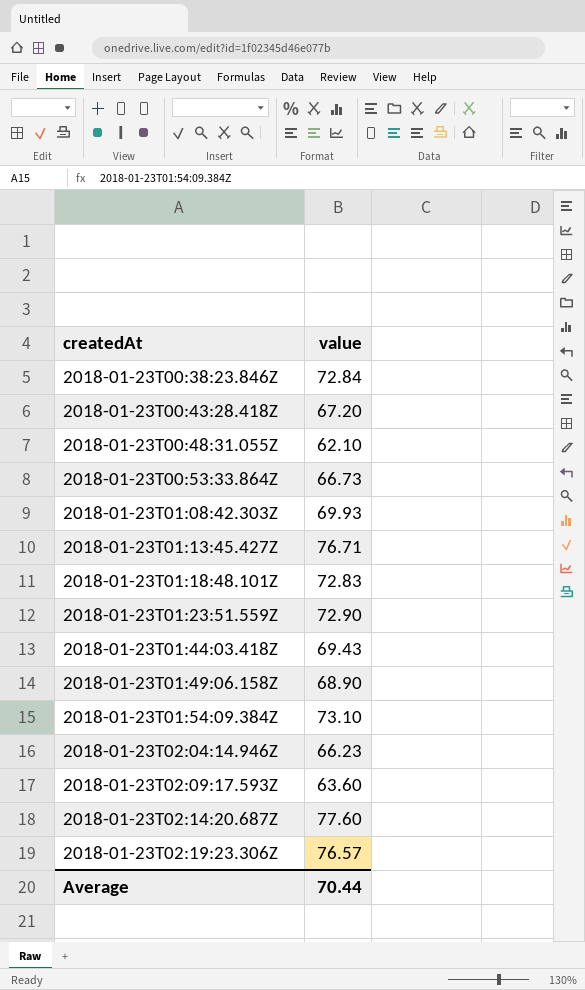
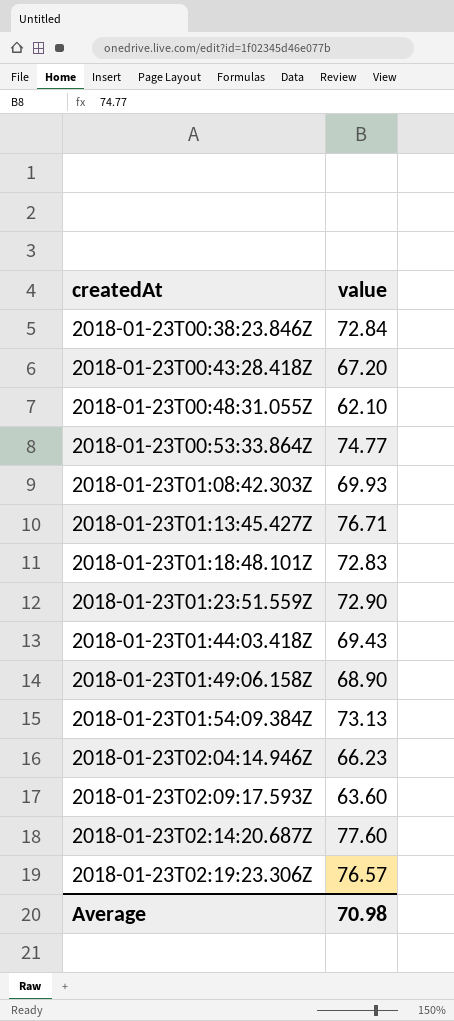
2018-01-23T00:53:33.864Z | value: 66.73 -> 74.77
2018-01-23T01:54:09.384Z | value: 73.10 -> 73.13
Average | value: 70.44 -> 70.98

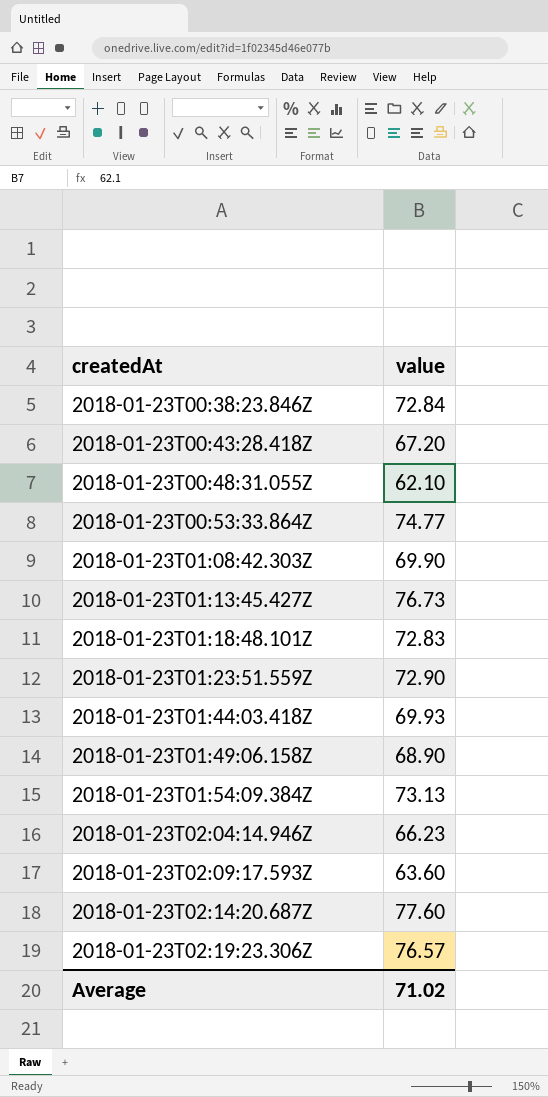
2018-01-23T01:08:42.303Z | value: 69.93 -> 69.90
2018-01-23T01:13:45.427Z | value: 76.71 -> 76.73
2018-01-23T01:44:03.418Z | value: 69.43 -> 69.93
Average | value: 70.98 -> 71.02

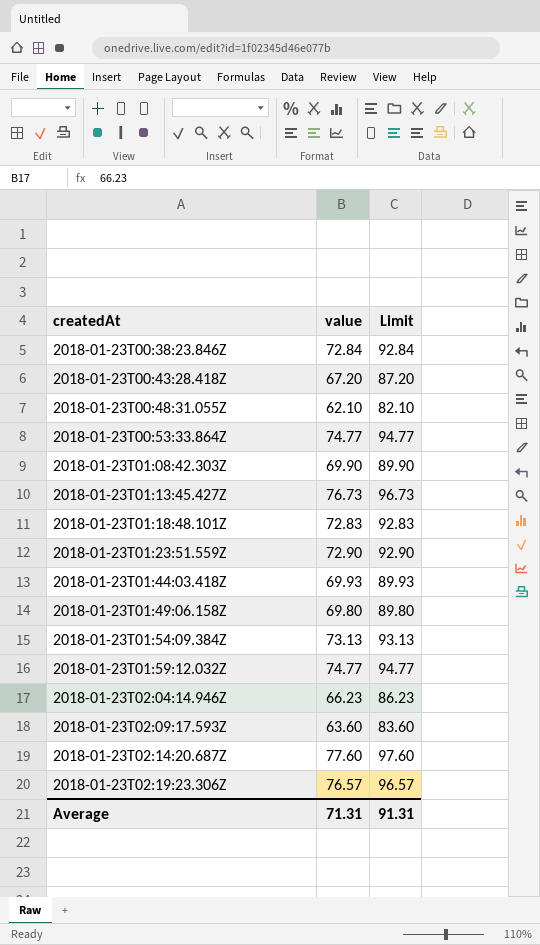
column Limit | formula: none -> [value] + 20
2018-01-23T01:49:06.158Z | value: 68.90 -> 69.80
row 2018-01-23T01:59:12.032Z: none -> 74.77 | 94.77
Average | value: 71.02 -> 71.31

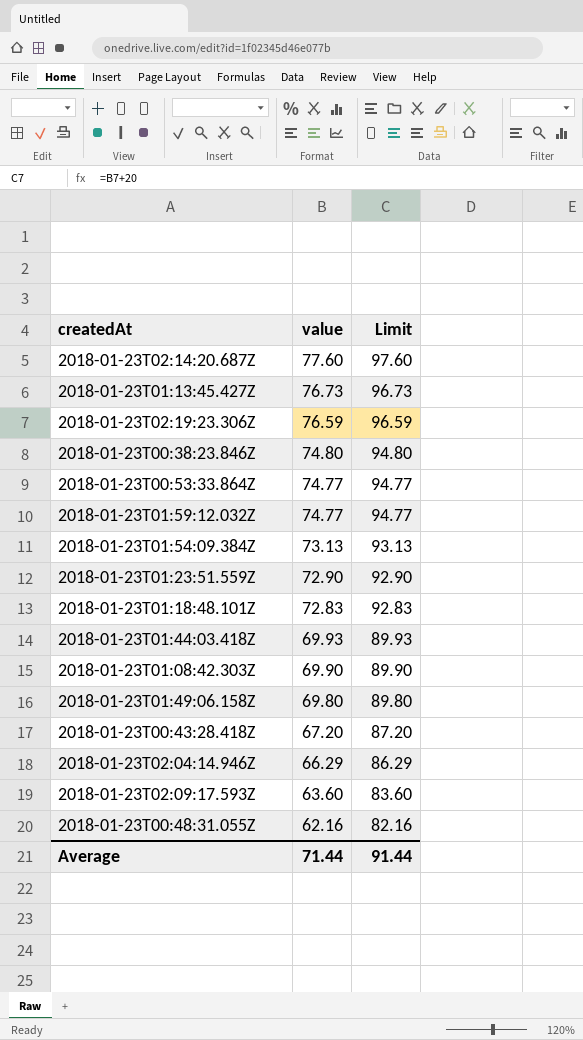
row order: createdAt ascending -> value descending
2018-01-23T02:19:23.306Z | value: 76.57 -> 76.59
2018-01-23T02:19:23.306Z | Limit: 96.57 -> 96.59
2018-01-23T00:38:23.846Z | value: 72.84 -> 74.80
2018-01-23T00:38:23.846Z | Limit: 92.84 -> 94.80
2018-01-23T02:04:14.946Z | value: 66.23 -> 66.29
2018-01-23T02:04:14.946Z | Limit: 86.23 -> 86.29
2018-01-23T00:48:31.055Z | value: 62.10 -> 62.16
2018-01-23T00:48:31.055Z | Limit: 82.10 -> 82.16
Average | value: 71.31 -> 71.44
Average | Limit: 91.31 -> 91.44

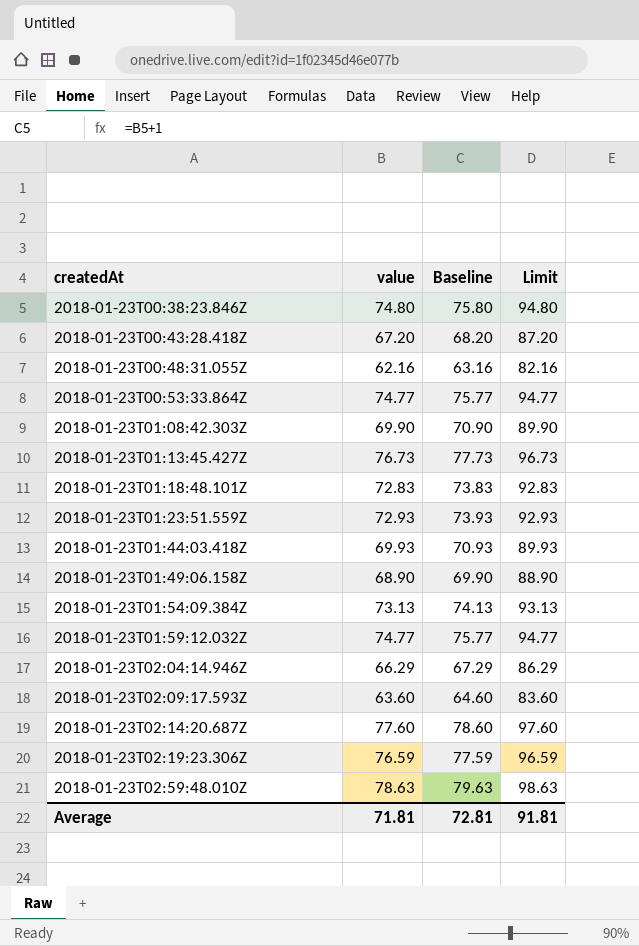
row order: value descending -> createdAt ascending
column Baseline | formula: none -> [value] + 1
2018-01-23T01:23:51.559Z | value: 72.90 -> 72.93
2018-01-23T01:23:51.559Z | Limit: 92.90 -> 92.93
2018-01-23T01:49:06.158Z | value: 69.80 -> 68.90
2018-01-23T01:49:06.158Z | Limit: 89.80 -> 88.90
row 2018-01-23T02:59:48.010Z: none -> 78.63 | 79.63 | 98.63
Average | value: 71.44 -> 71.81
Average | Limit: 91.44 -> 91.81

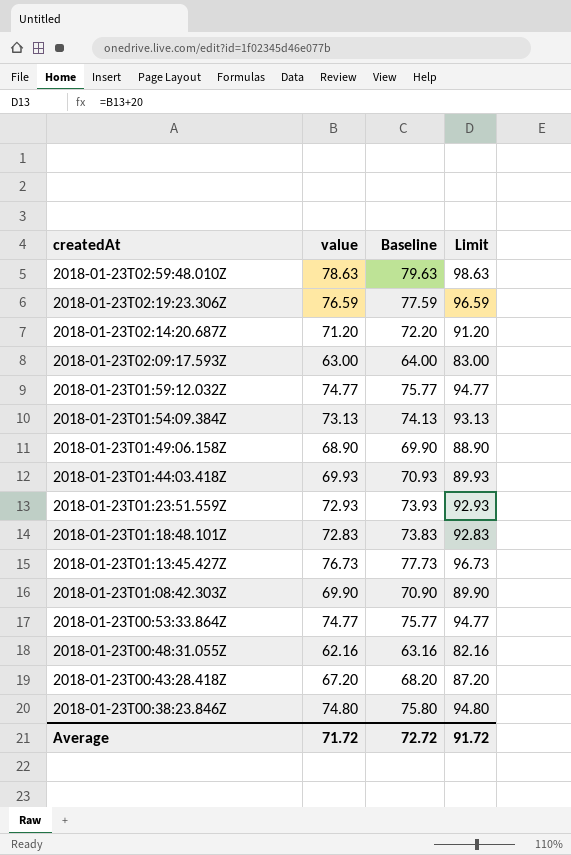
row order: createdAt ascending -> createdAt descending
row 2018-01-23T02:04:14.946Z: 66.29 | 67.29 | 86.29 -> none
2018-01-23T02:14:20.687Z | value: 77.60 -> 71.20
2018-01-23T02:14:20.687Z | Baseline: 78.60 -> 72.20
2018-01-23T02:14:20.687Z | Limit: 97.60 -> 91.20
2018-01-23T02:09:17.593Z | value: 63.60 -> 63.00
2018-01-23T02:09:17.593Z | Baseline: 64.60 -> 64.00
2018-01-23T02:09:17.593Z | Limit: 83.60 -> 83.00
Average | value: 71.81 -> 71.72
Average | Baseline: 72.81 -> 72.72
Average | Limit: 91.81 -> 91.72

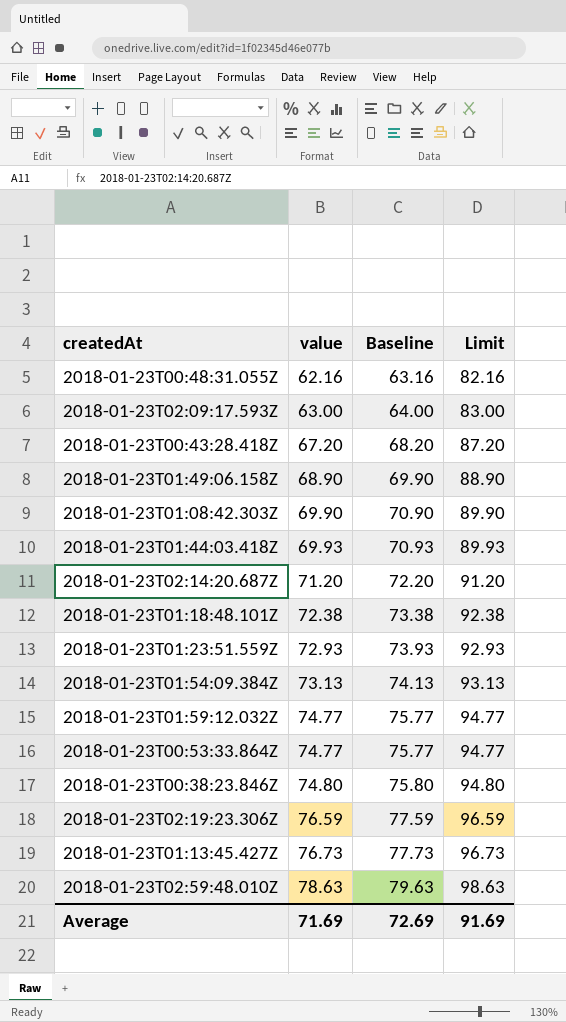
row order: createdAt descending -> value ascending
2018-01-23T01:18:48.101Z | value: 72.83 -> 72.38
2018-01-23T01:18:48.101Z | Baseline: 73.83 -> 73.38
2018-01-23T01:18:48.101Z | Limit: 92.83 -> 92.38
Average | value: 71.72 -> 71.69
Average | Baseline: 72.72 -> 72.69
Average | Limit: 91.72 -> 91.69

